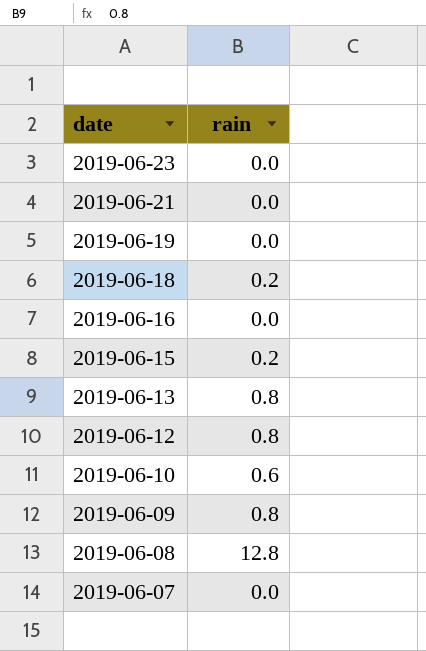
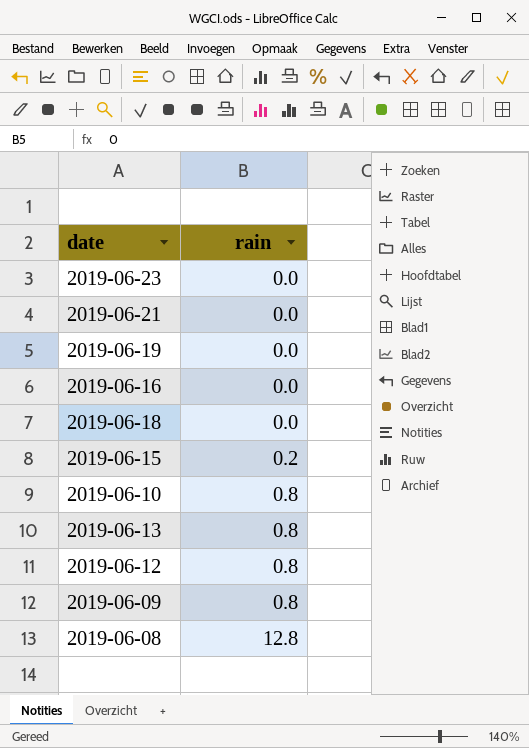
row order: date descending -> rain ascending
row 2019-06-07: 0.0 -> none
2019-06-18 | rain: 0.2 -> 0.0
2019-06-10 | rain: 0.6 -> 0.8

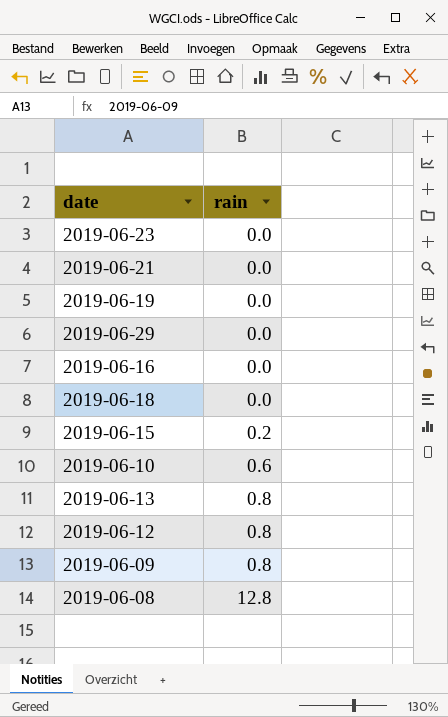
row 2019-06-29: none -> 0.0
2019-06-10 | rain: 0.8 -> 0.6

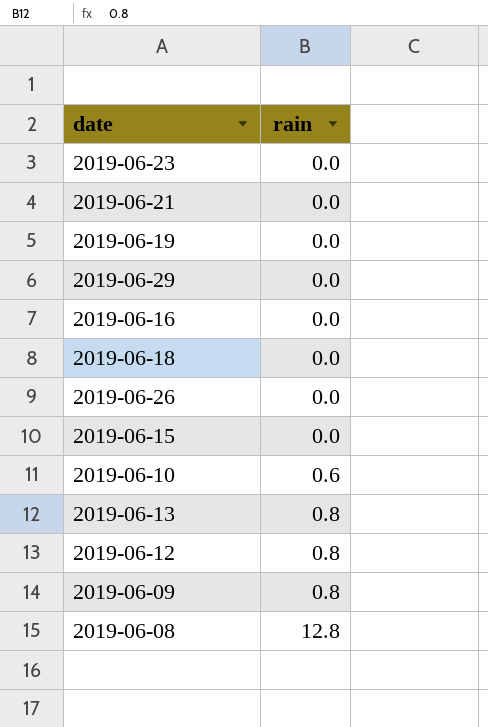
row 2019-06-26: none -> 0.0
2019-06-15 | rain: 0.2 -> 0.0

